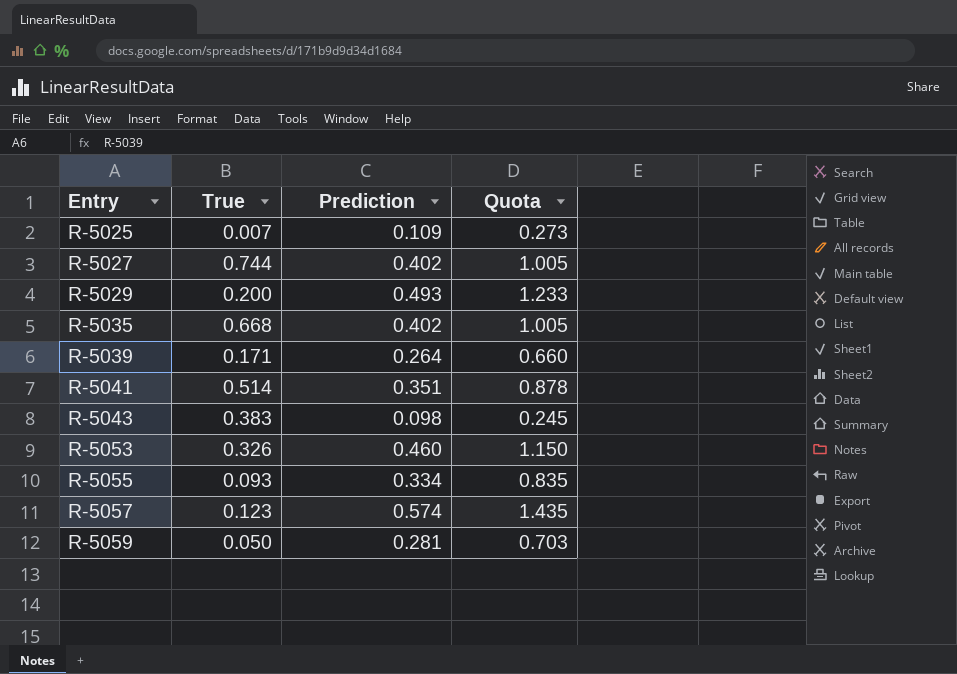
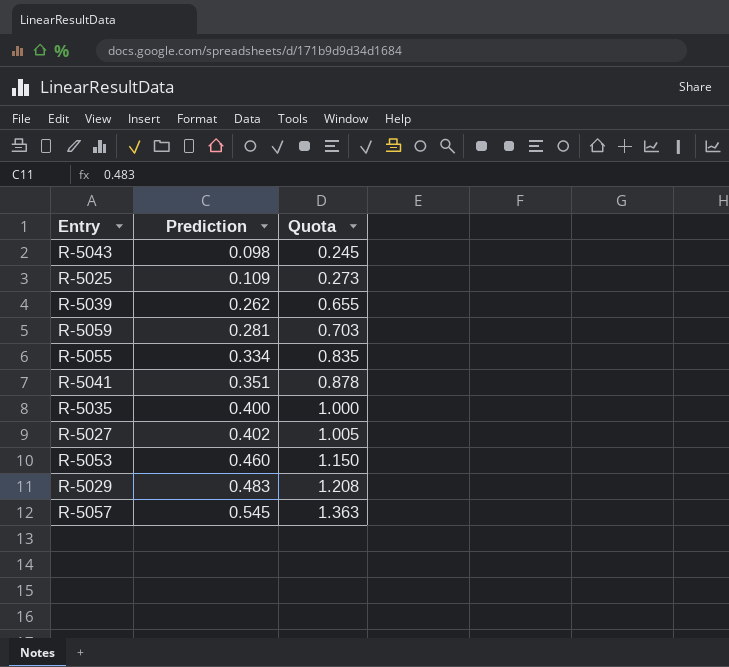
row order: Entry ascending -> Prediction ascending
column True | position: 2 -> none
R-5039 | Prediction: 0.264 -> 0.262
R-5039 | Quota: 0.660 -> 0.655
R-5035 | Prediction: 0.402 -> 0.400
R-5035 | Quota: 1.005 -> 1.000
R-5029 | Prediction: 0.493 -> 0.483
R-5029 | Quota: 1.233 -> 1.208
R-5057 | Prediction: 0.574 -> 0.545
R-5057 | Quota: 1.435 -> 1.363

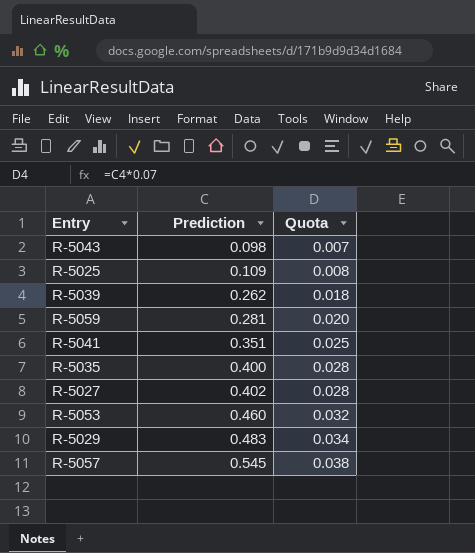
column Quota | formula: [Prediction] * 2.5 -> [Prediction] * 0.07
row R-5055: 0.334 | 0.835 -> none

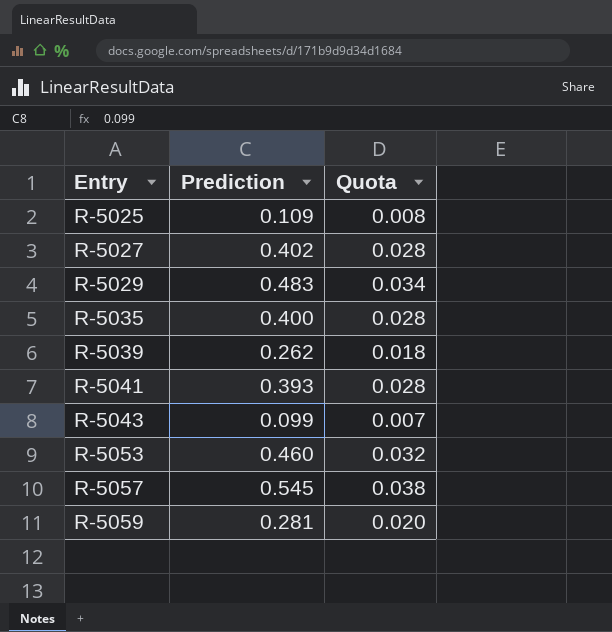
row order: Prediction ascending -> Entry ascending
R-5041 | Prediction: 0.351 -> 0.393
R-5041 | Quota: 0.025 -> 0.028
R-5043 | Prediction: 0.098 -> 0.099

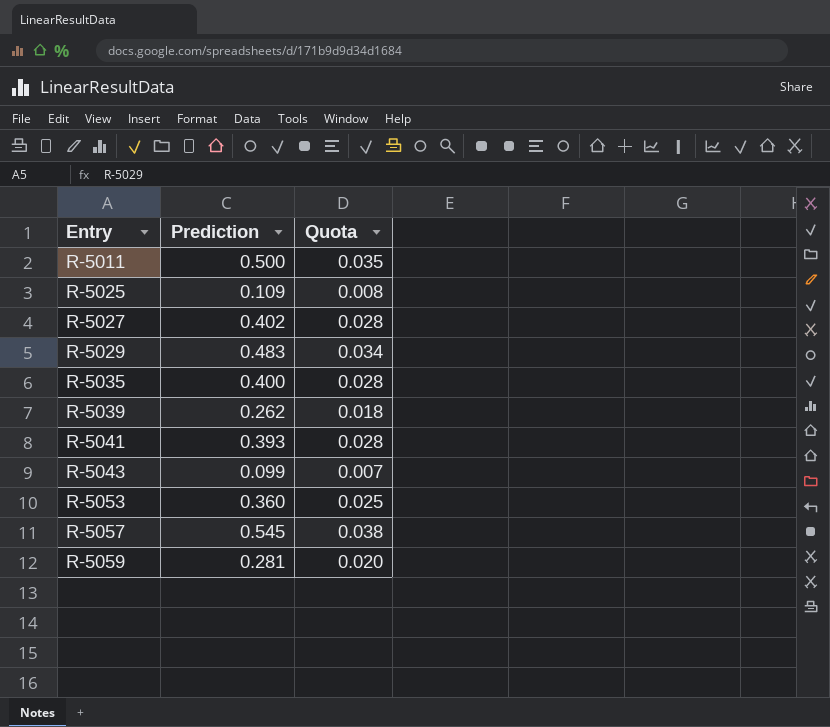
row R-5011: none -> 0.500 | 0.035
R-5053 | Prediction: 0.460 -> 0.360
R-5053 | Quota: 0.032 -> 0.025

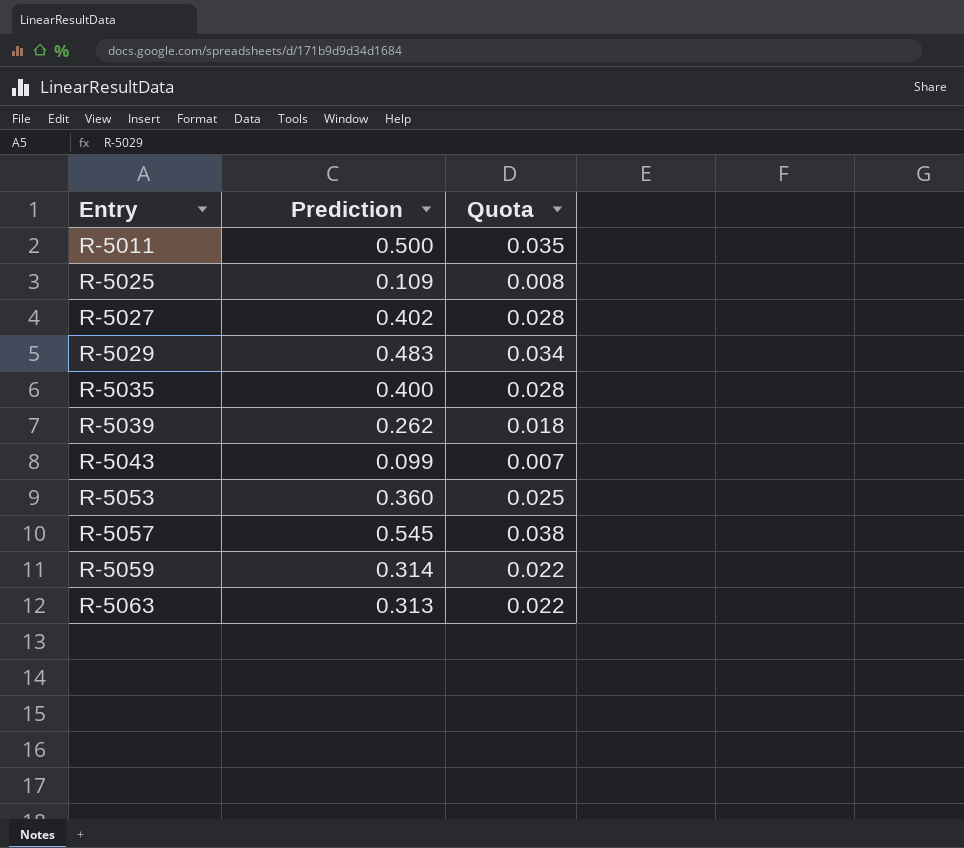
row R-5041: 0.393 | 0.028 -> none
R-5059 | Prediction: 0.281 -> 0.314
R-5059 | Quota: 0.020 -> 0.022
row R-5063: none -> 0.313 | 0.022

